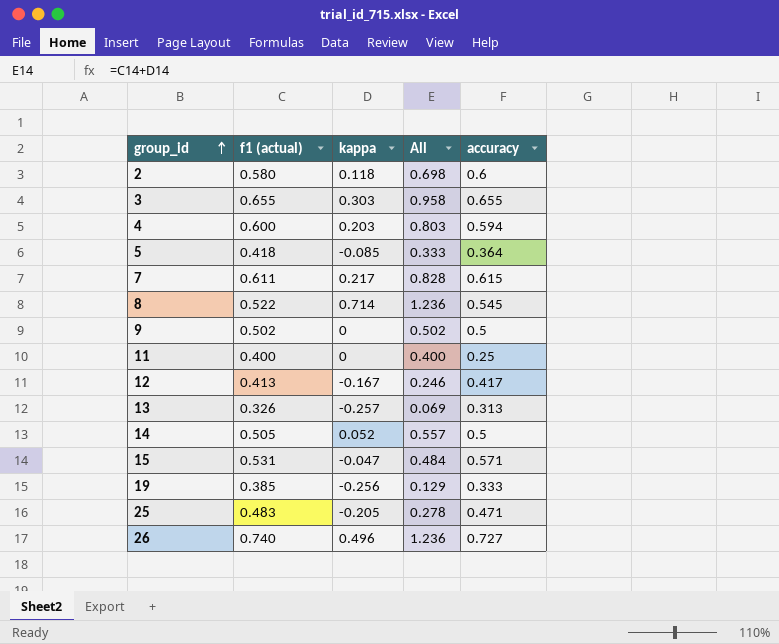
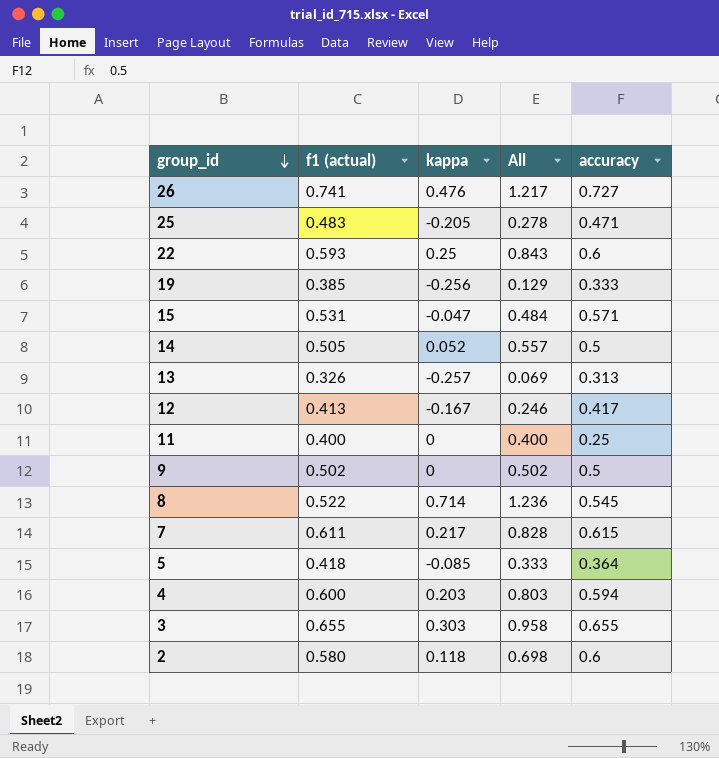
row order: group_id ascending -> group_id descending
26 | f1 (actual): 0.740 -> 0.741
26 | kappa: 0.496 -> 0.476
26 | All: 1.236 -> 1.217
row 22: none -> 0.593 | 0.25 | 0.843 | 0.6

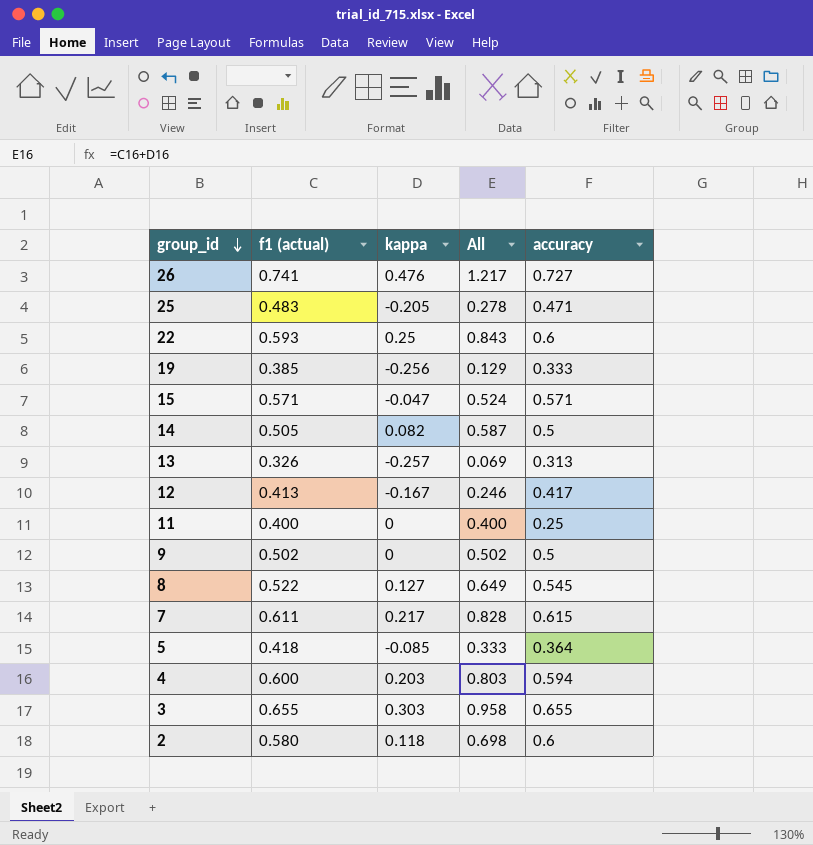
15 | f1 (actual): 0.531 -> 0.571
15 | All: 0.484 -> 0.524
14 | kappa: 0.052 -> 0.082
14 | All: 0.557 -> 0.587
8 | kappa: 0.714 -> 0.127
8 | All: 1.236 -> 0.649

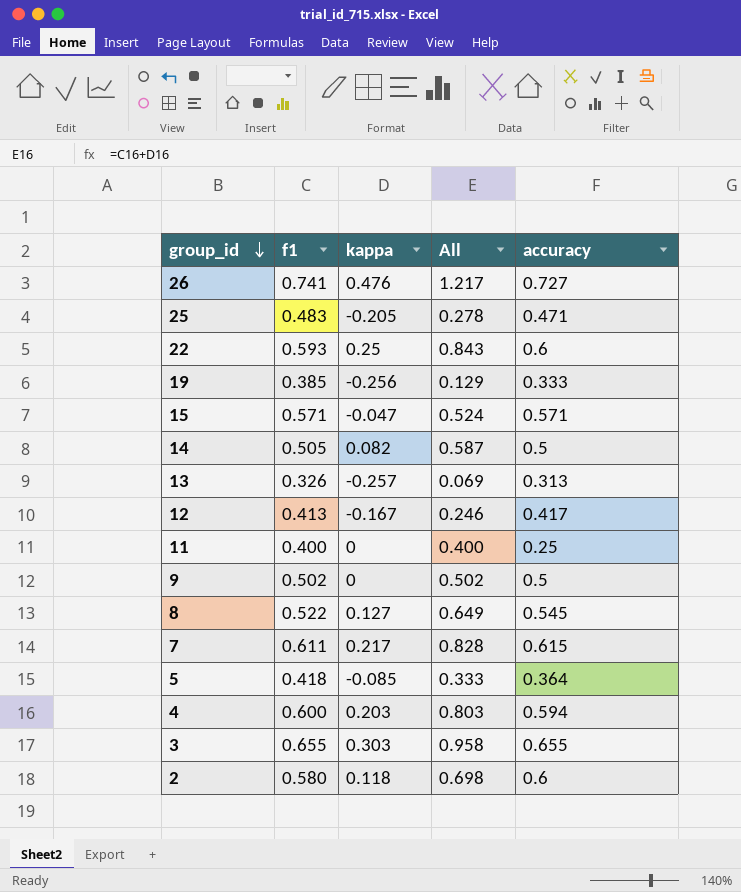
column name: f1 (actual) -> f1

